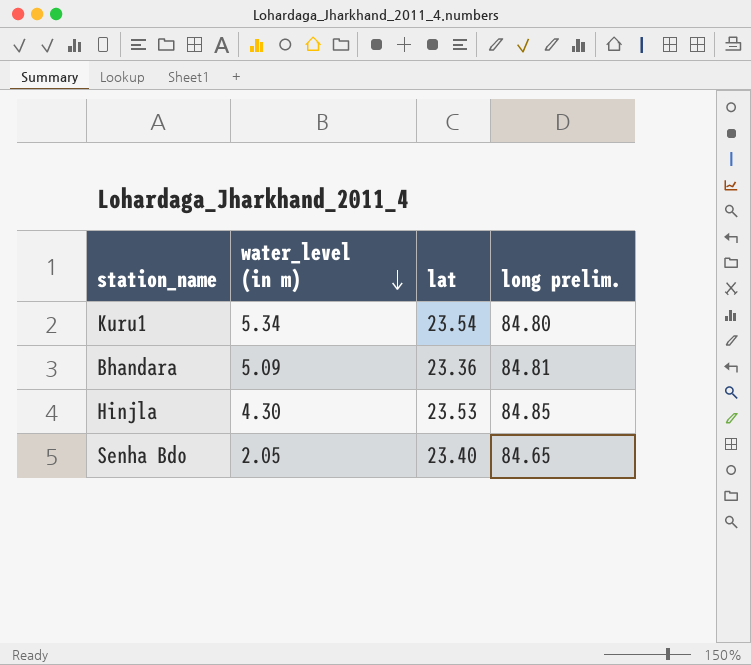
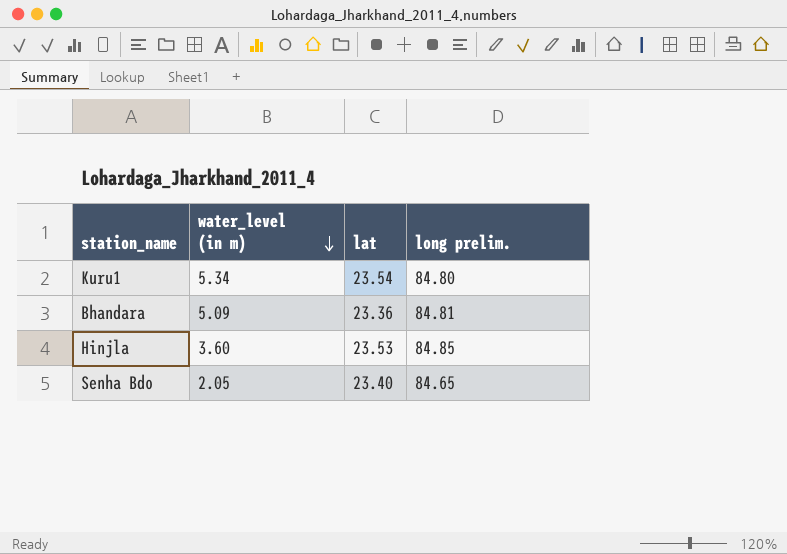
Hinjla | water_level (in m): 4.30 -> 3.60

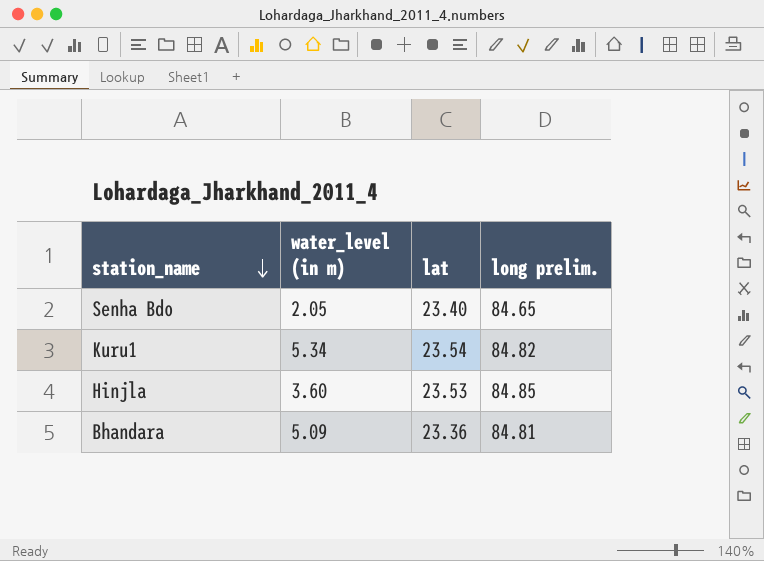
row order: water_level (in m) descending -> station_name descending
Kuru1 | long prelim.: 84.80 -> 84.82

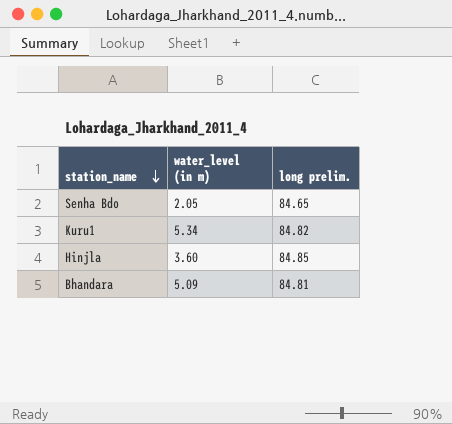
column lat | position: 3 -> none

